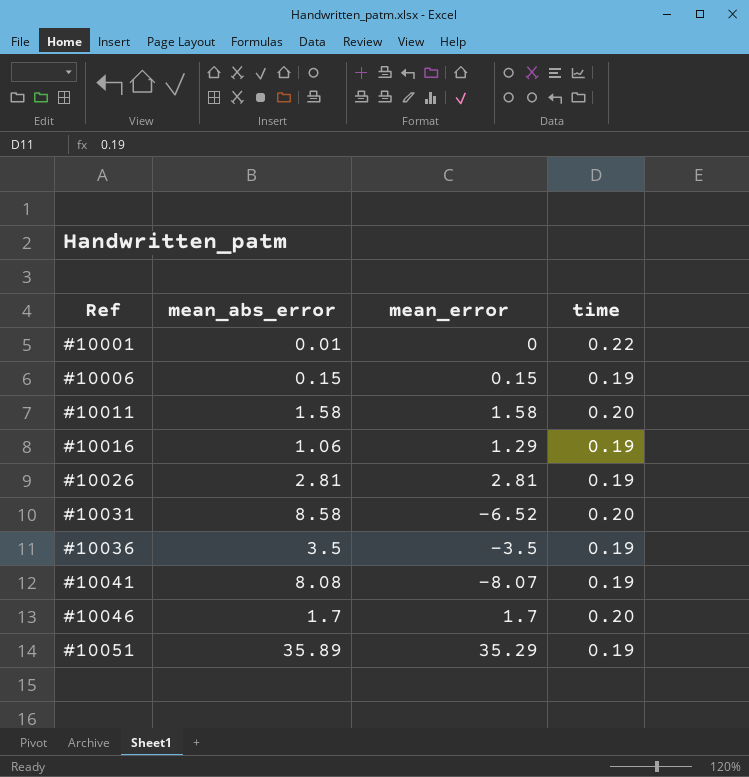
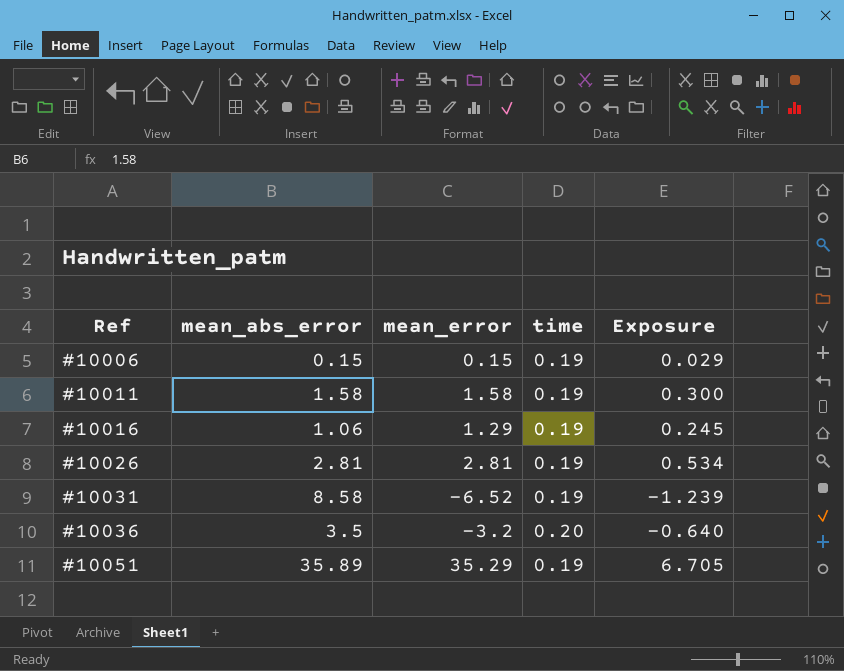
column Exposure | formula: none -> [mean_error] * [time]
row #10001: 0.01 | 0 | 0.22 -> none
row #10041: 8.08 | -8.07 | 0.19 -> none
row #10046: 1.7 | 1.7 | 0.20 -> none
#10011 | time: 0.20 -> 0.19
#10031 | time: 0.20 -> 0.19
#10036 | mean_error: -3.5 -> -3.2
#10036 | time: 0.19 -> 0.20

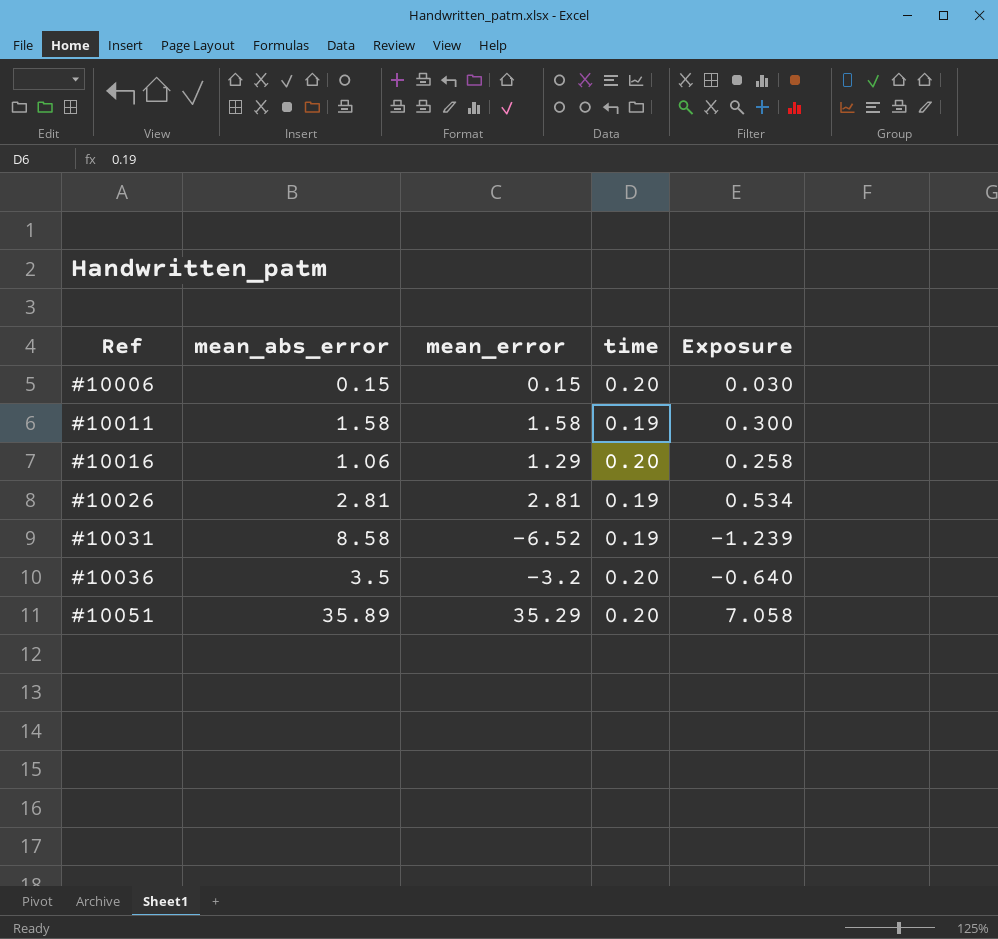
#10006 | time: 0.19 -> 0.20
#10006 | Exposure: 0.029 -> 0.030
#10016 | time: 0.19 -> 0.20
#10016 | Exposure: 0.245 -> 0.258
#10051 | time: 0.19 -> 0.20
#10051 | Exposure: 6.705 -> 7.058

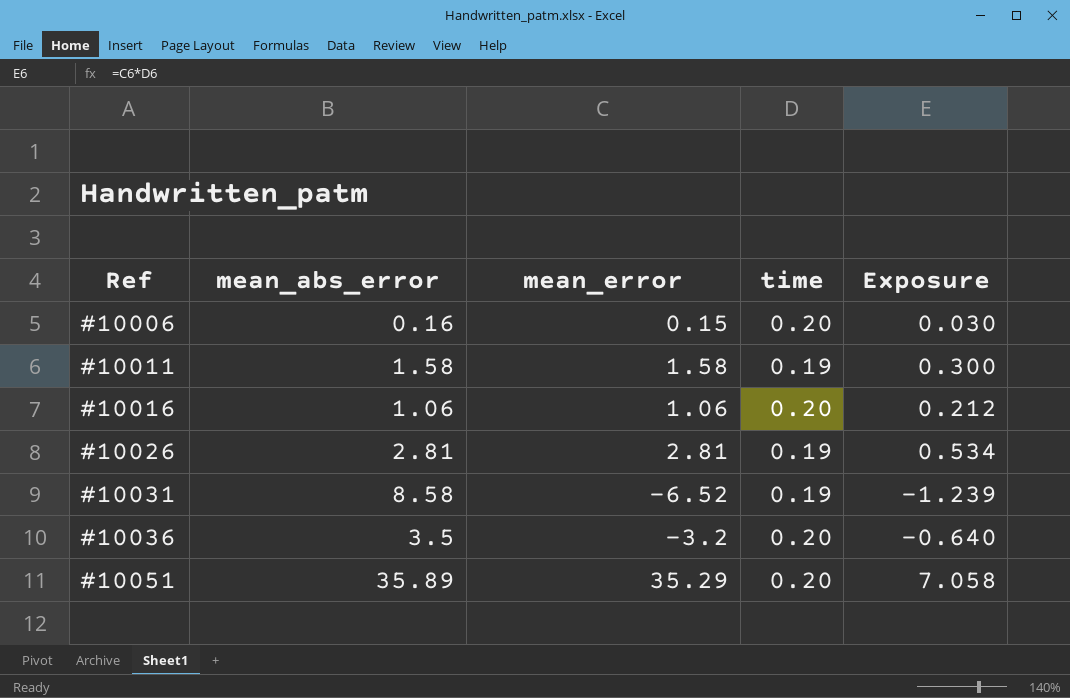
#10006 | mean_abs_error: 0.15 -> 0.16
#10016 | mean_error: 1.29 -> 1.06
#10016 | Exposure: 0.258 -> 0.212

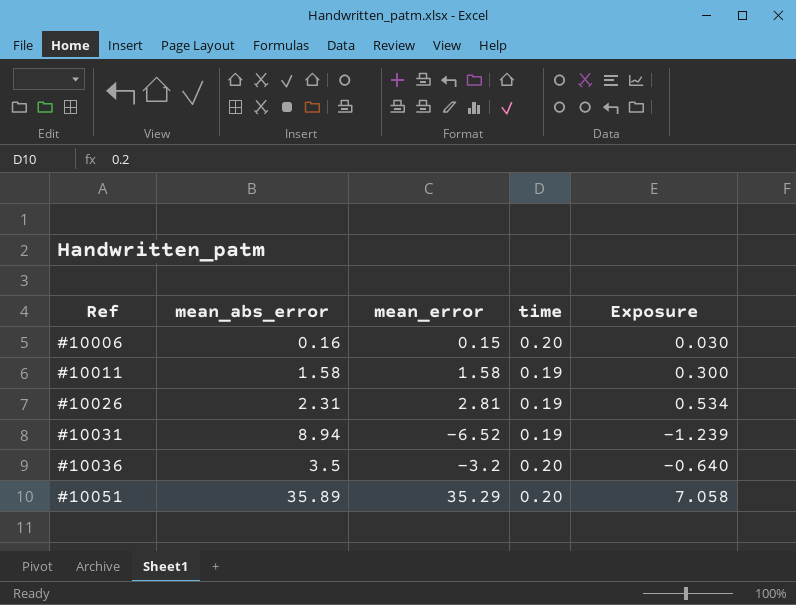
row #10016: 1.06 | 1.06 | 0.20 | 0.212 -> none
#10026 | mean_abs_error: 2.81 -> 2.31
#10031 | mean_abs_error: 8.58 -> 8.94

